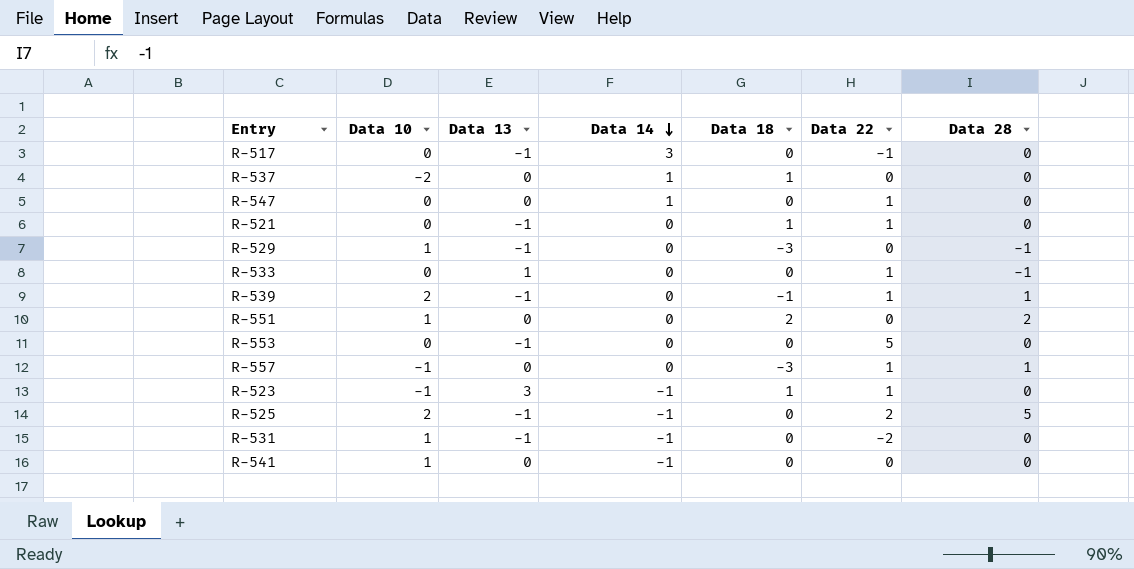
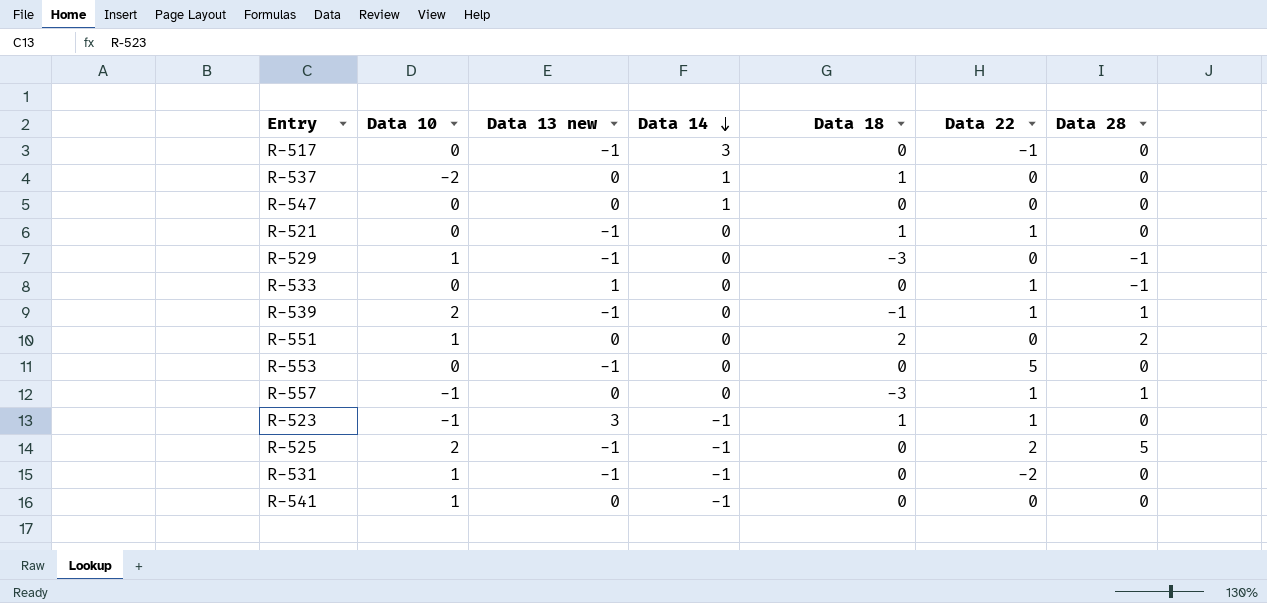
column name: Data 13 -> Data 13 new
R-547 | Data 22: 1 -> 0

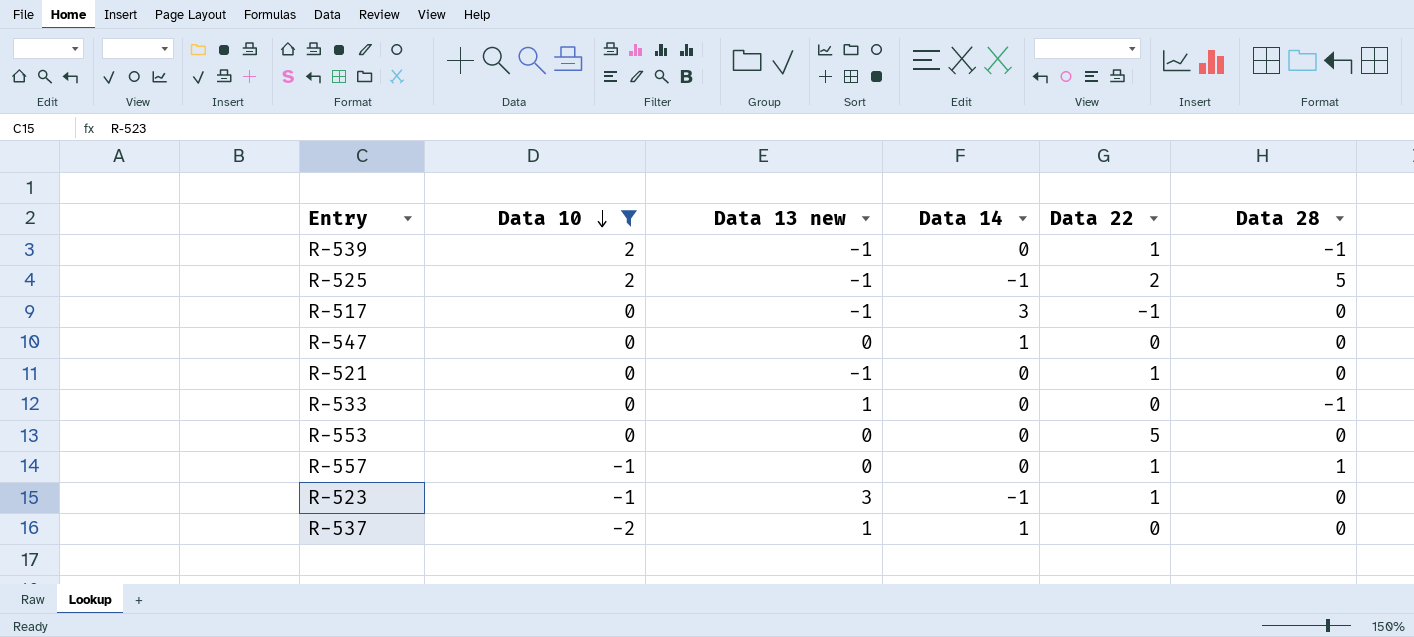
filter: none -> Data 10 != 1
row order: Data 14 descending -> Data 10 descending
column Data 18 | position: 5 -> none
R-539 | Data 28: 1 -> -1
R-533 | Data 22: 1 -> 0
R-553 | Data 13 new: -1 -> 0
R-537 | Data 13 new: 0 -> 1

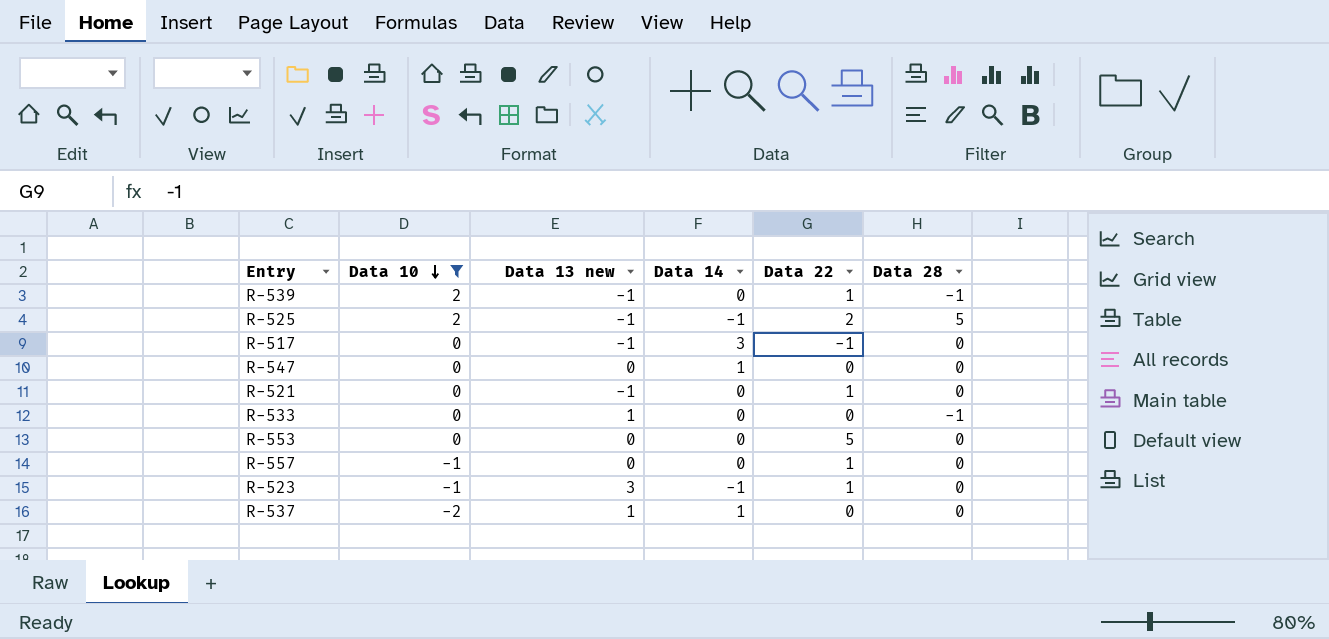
R-557 | Data 28: 1 -> 0

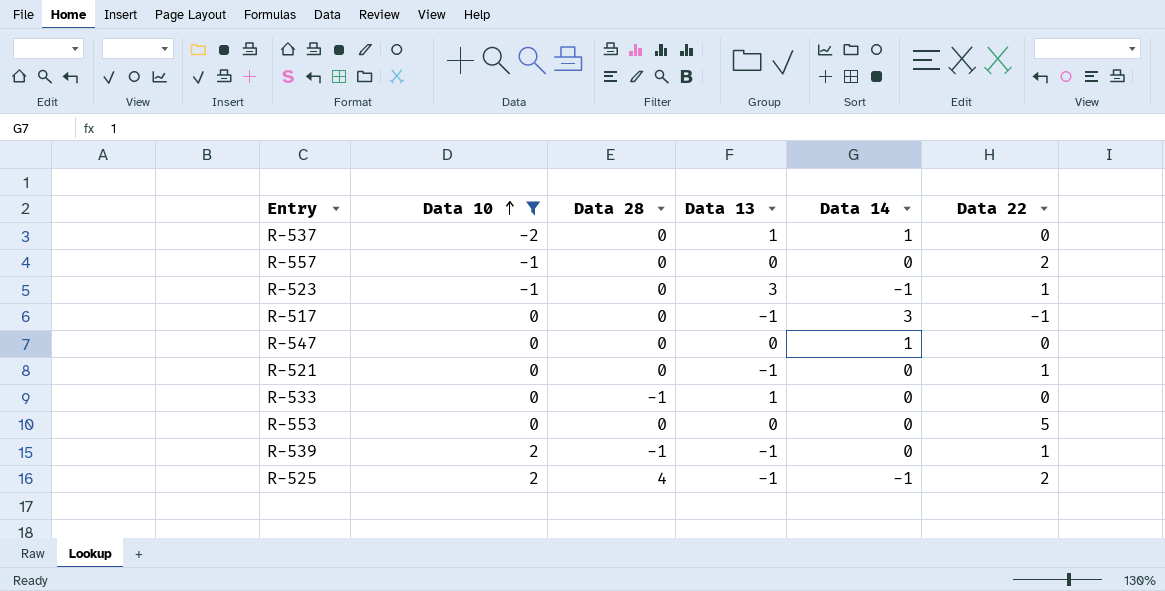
row order: Data 10 descending -> Data 10 ascending
column Data 28 | position: 6 -> 3
column name: Data 13 new -> Data 13
R-557 | Data 22: 1 -> 2
R-525 | Data 28: 5 -> 4

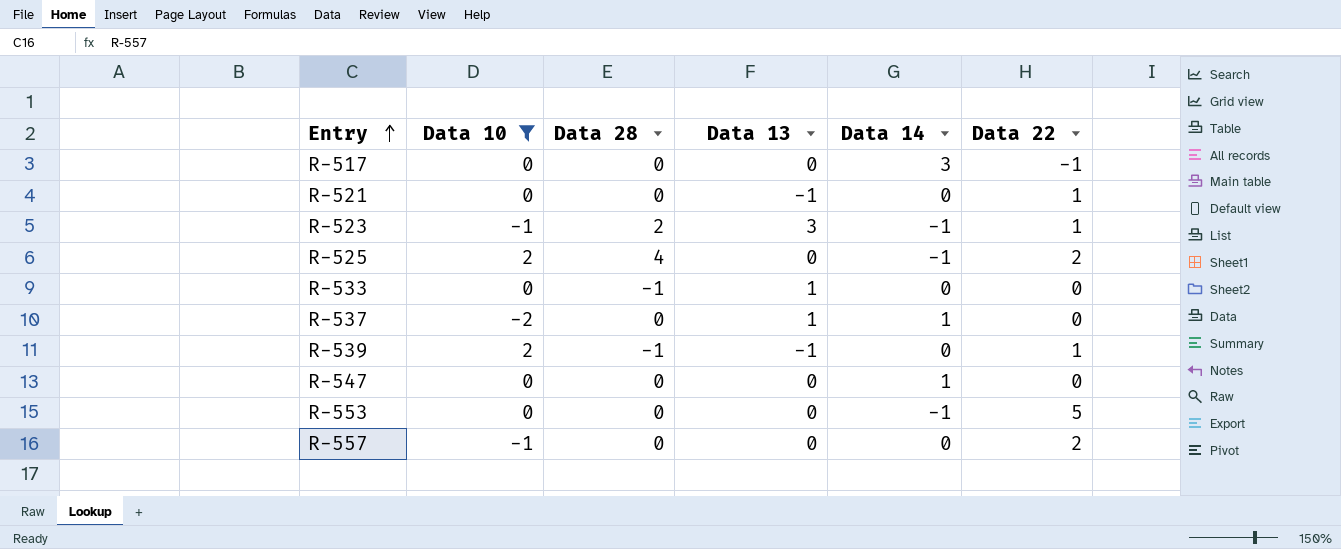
row order: Data 10 ascending -> Entry ascending
R-517 | Data 13: -1 -> 0
R-523 | Data 28: 0 -> 2
R-525 | Data 13: -1 -> 0
R-553 | Data 14: 0 -> -1

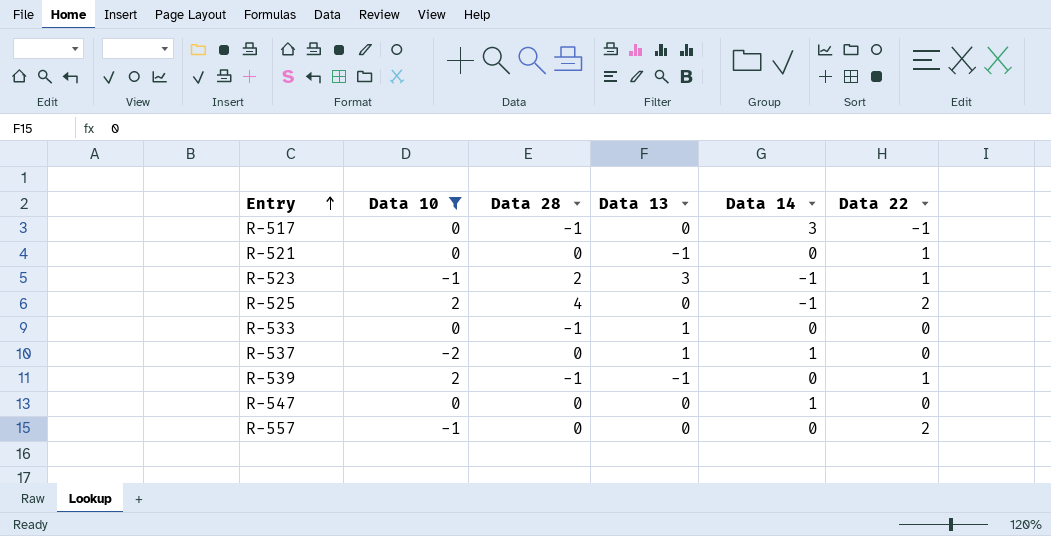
row R-553: 0 | 0 | 0 | -1 | 5 -> none
R-517 | Data 28: 0 -> -1

